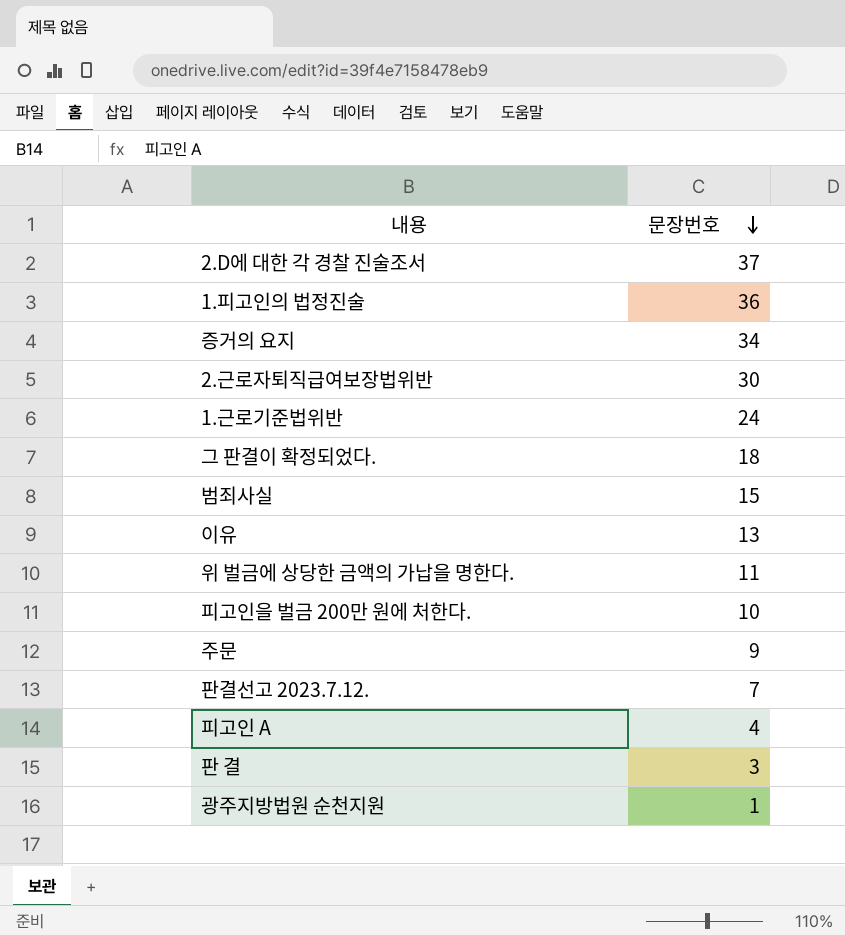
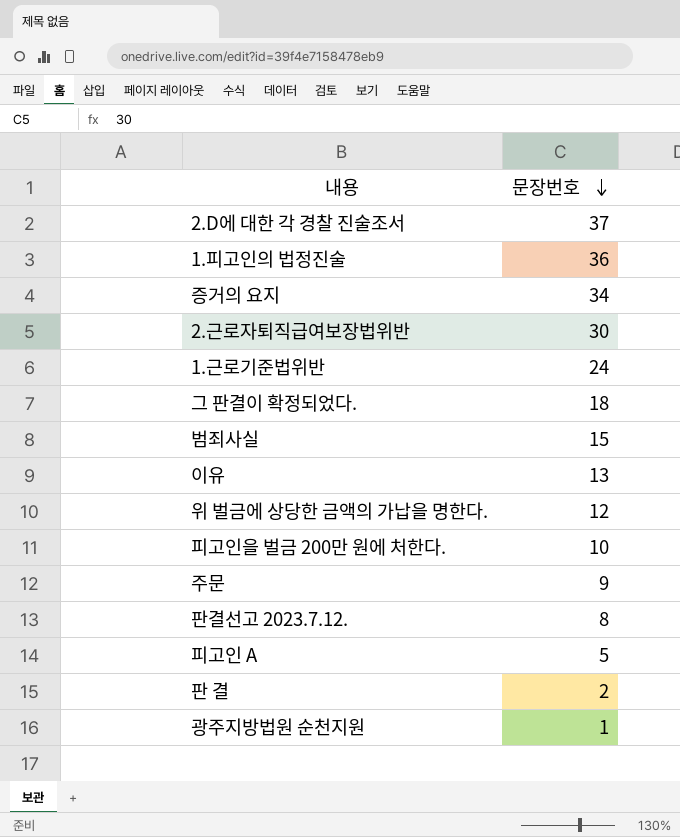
위 벌금에 상당한 금액의 가납을 명한다. | 문장번호: 11 -> 12
판결선고 2023.7.12. | 문장번호: 7 -> 8
피고인 A | 문장번호: 4 -> 5
판 결 | 문장번호: 3 -> 2

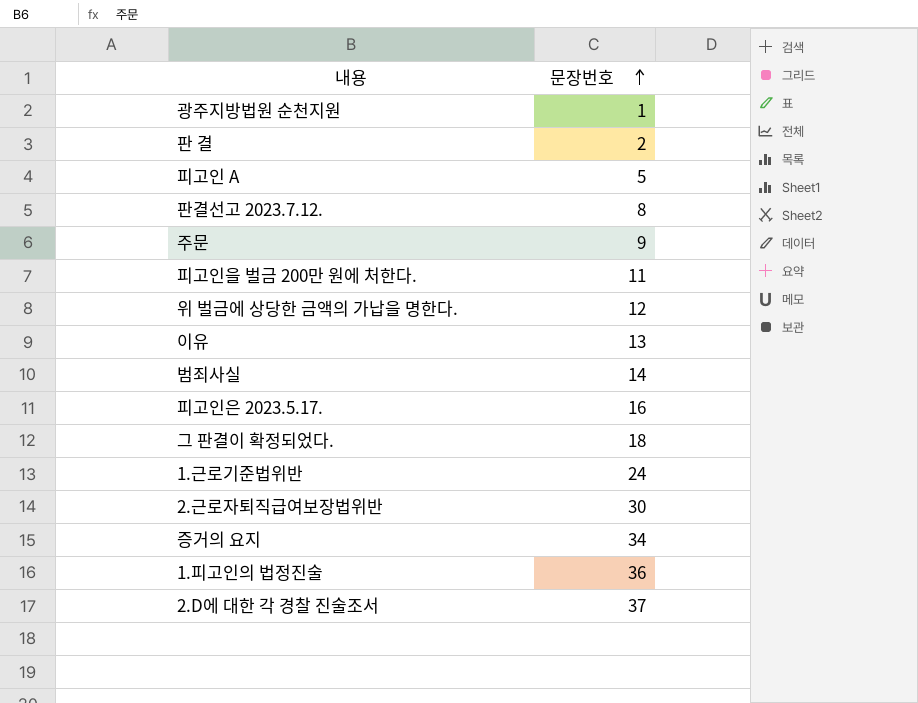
row order: 문장번호 descending -> 문장번호 ascending
피고인을 벌금 200만 원에 처한다. | 문장번호: 10 -> 11
범죄사실 | 문장번호: 15 -> 14
row 피고인은 2023.5.17.: none -> 16

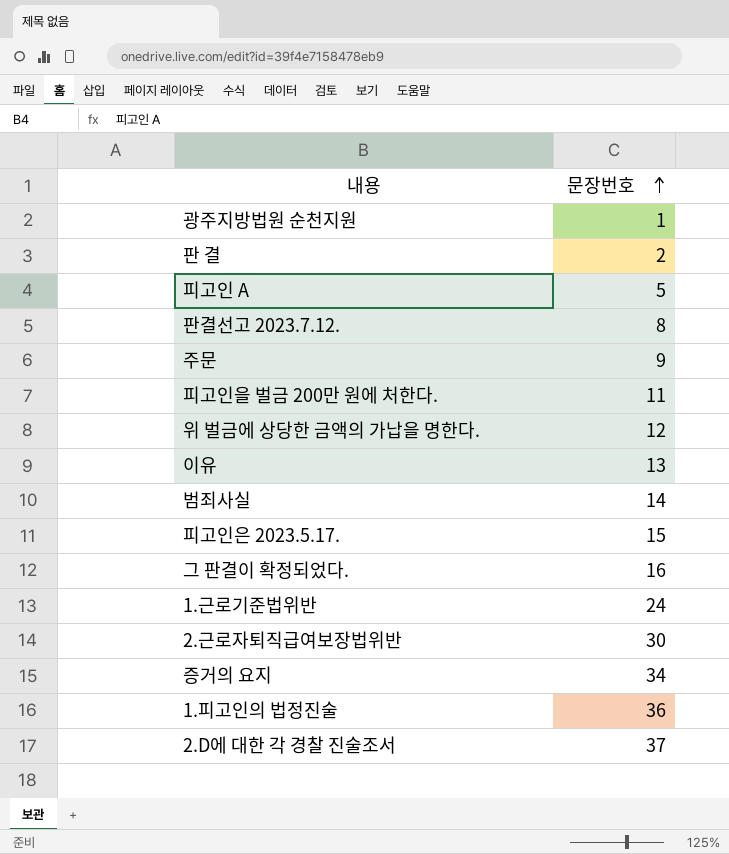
피고인은 2023.5.17. | 문장번호: 16 -> 15
그 판결이 확정되었다. | 문장번호: 18 -> 16

